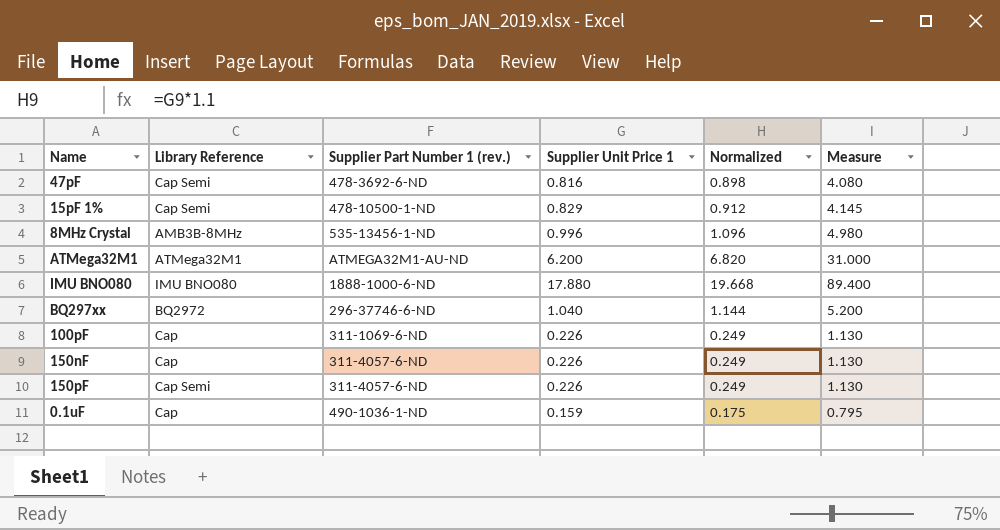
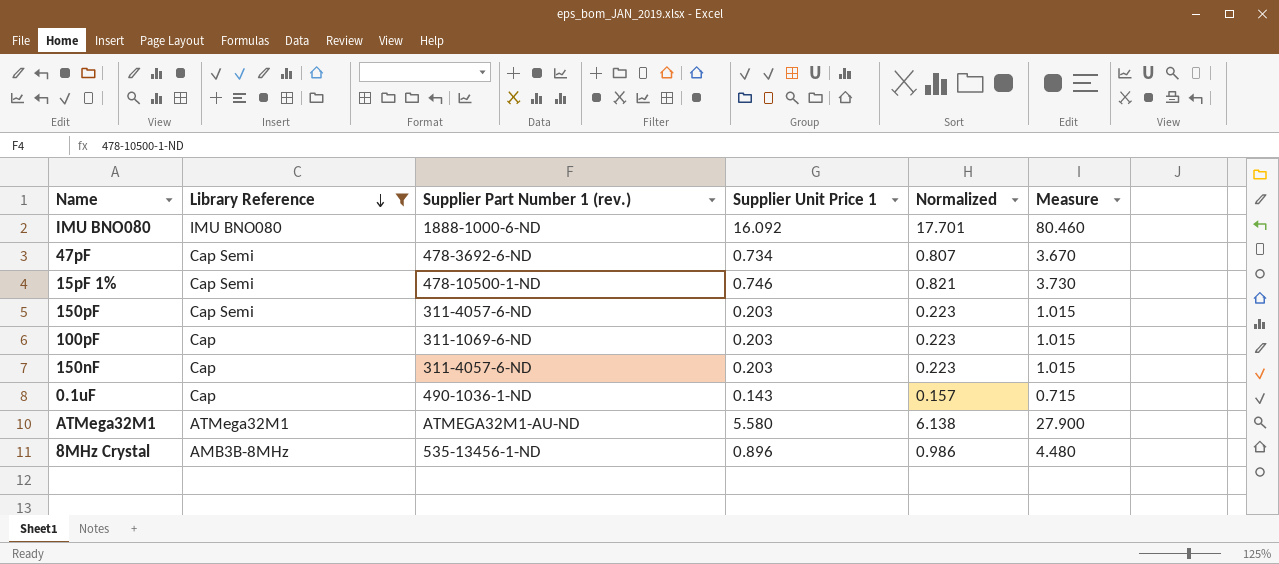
filter: none -> Library Reference != BQ2972
row order: none -> Library Reference descending
IMU BNO080 | Supplier Unit Price 1: 17.880 -> 16.092
IMU BNO080 | Normalized: 19.668 -> 17.701
IMU BNO080 | Measure: 89.400 -> 80.460
47pF | Supplier Unit Price 1: 0.816 -> 0.734
47pF | Normalized: 0.898 -> 0.807
47pF | Measure: 4.080 -> 3.670
15pF 1% | Supplier Unit Price 1: 0.829 -> 0.746
15pF 1% | Normalized: 0.912 -> 0.821
15pF 1% | Measure: 4.145 -> 3.730
150pF | Supplier Unit Price 1: 0.226 -> 0.203
150pF | Normalized: 0.249 -> 0.223
150pF | Measure: 1.130 -> 1.015
100pF | Supplier Unit Price 1: 0.226 -> 0.203
100pF | Normalized: 0.249 -> 0.223
100pF | Measure: 1.130 -> 1.015
150nF | Supplier Unit Price 1: 0.226 -> 0.203
150nF | Normalized: 0.249 -> 0.223
150nF | Measure: 1.130 -> 1.015
0.1uF | Supplier Unit Price 1: 0.159 -> 0.143
0.1uF | Normalized: 0.175 -> 0.157
0.1uF | Measure: 0.795 -> 0.715
ATMega32M1 | Supplier Unit Price 1: 6.200 -> 5.580
ATMega32M1 | Normalized: 6.820 -> 6.138
ATMega32M1 | Measure: 31.000 -> 27.900
8MHz Crystal | Supplier Unit Price 1: 0.996 -> 0.896
8MHz Crystal | Normalized: 1.096 -> 0.986
8MHz Crystal | Measure: 4.980 -> 4.480

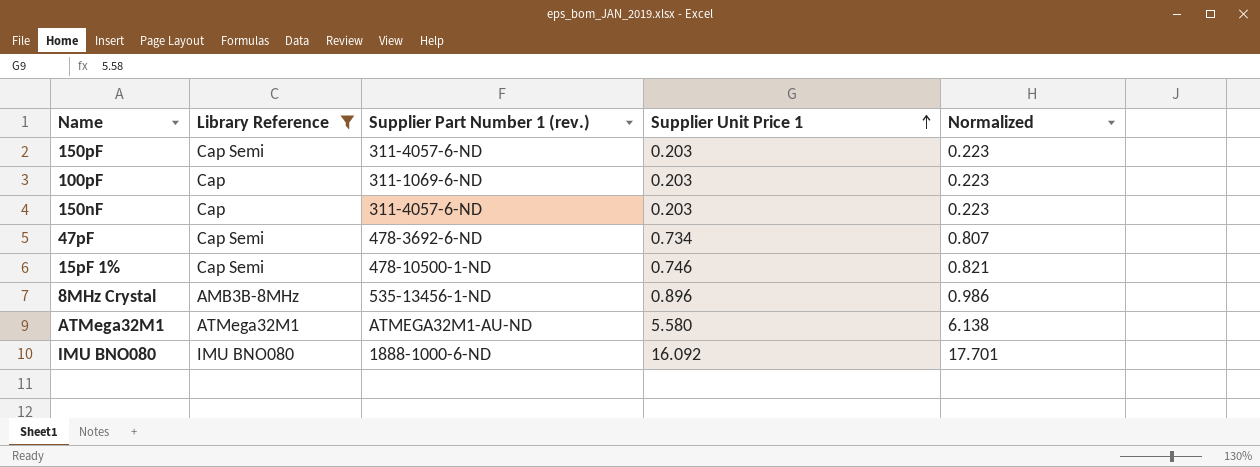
row order: Library Reference descending -> Supplier Unit Price 1 ascending
column Measure | formula: [Supplier Unit Price 1] * 5 -> none
row 0.1uF: Cap | 490-1036-1-ND | 0.143 | 0.157 | 0.715 -> none

